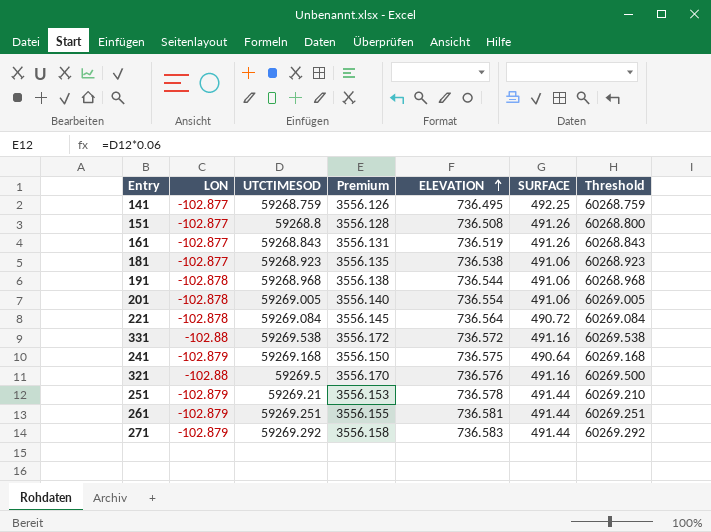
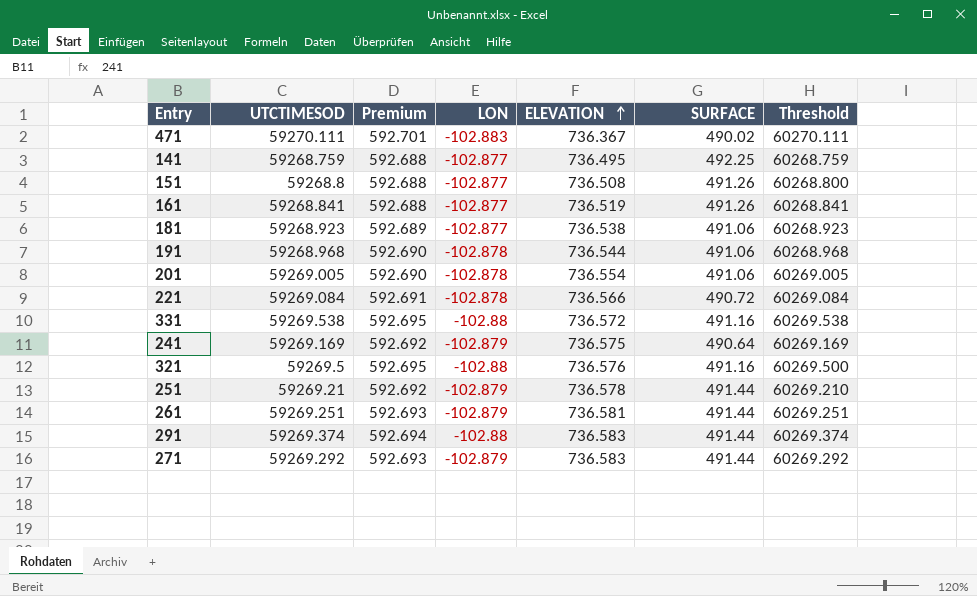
column Premium | formula: [UTCTIMESOD] * 0.06 -> [UTCTIMESOD] * 0.01
column LON | position: 2 -> 4
row 471: none -> 59270.111 | 592.701 | -102.883 | 736.367 | 490.02 | 60270.111
161 | UTCTIMESOD: 59268.843 -> 59268.841
161 | Threshold: 60268.843 -> 60268.841
221 | ELEVATION: 736.564 -> 736.566
241 | UTCTIMESOD: 59269.168 -> 59269.169
241 | Threshold: 60269.168 -> 60269.169
row 291: none -> 59269.374 | 592.694 | -102.88 | 736.583 | 491.44 | 60269.374

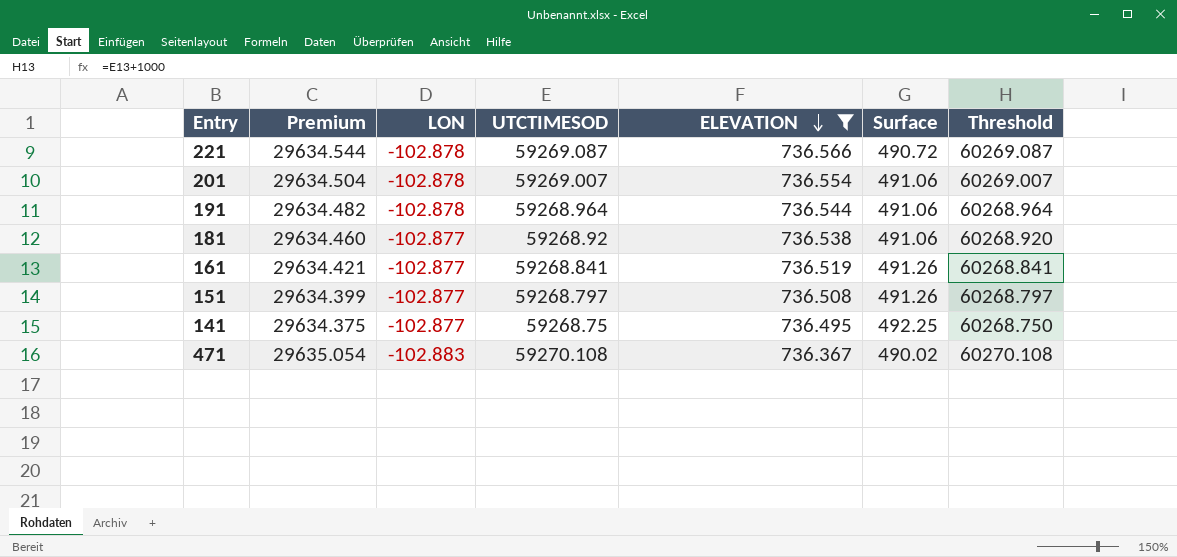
filter: none -> ELEVATION <= 736.566
row order: ELEVATION ascending -> ELEVATION descending
column Premium | formula: [UTCTIMESOD] * 0.01 -> [UTCTIMESOD] * 0.5
column UTCTIMESOD | position: 2 -> 4
column name: SURFACE -> Surface
221 | UTCTIMESOD: 59269.084 -> 59269.087
221 | Threshold: 60269.084 -> 60269.087
201 | UTCTIMESOD: 59269.005 -> 59269.007
201 | Threshold: 60269.005 -> 60269.007
191 | UTCTIMESOD: 59268.968 -> 59268.964
191 | Threshold: 60268.968 -> 60268.964
181 | UTCTIMESOD: 59268.923 -> 59268.92
181 | Threshold: 60268.923 -> 60268.920
151 | UTCTIMESOD: 59268.8 -> 59268.797
151 | Threshold: 60268.800 -> 60268.797
141 | UTCTIMESOD: 59268.759 -> 59268.75
141 | Threshold: 60268.759 -> 60268.750
471 | UTCTIMESOD: 59270.111 -> 59270.108
471 | Threshold: 60270.111 -> 60270.108

